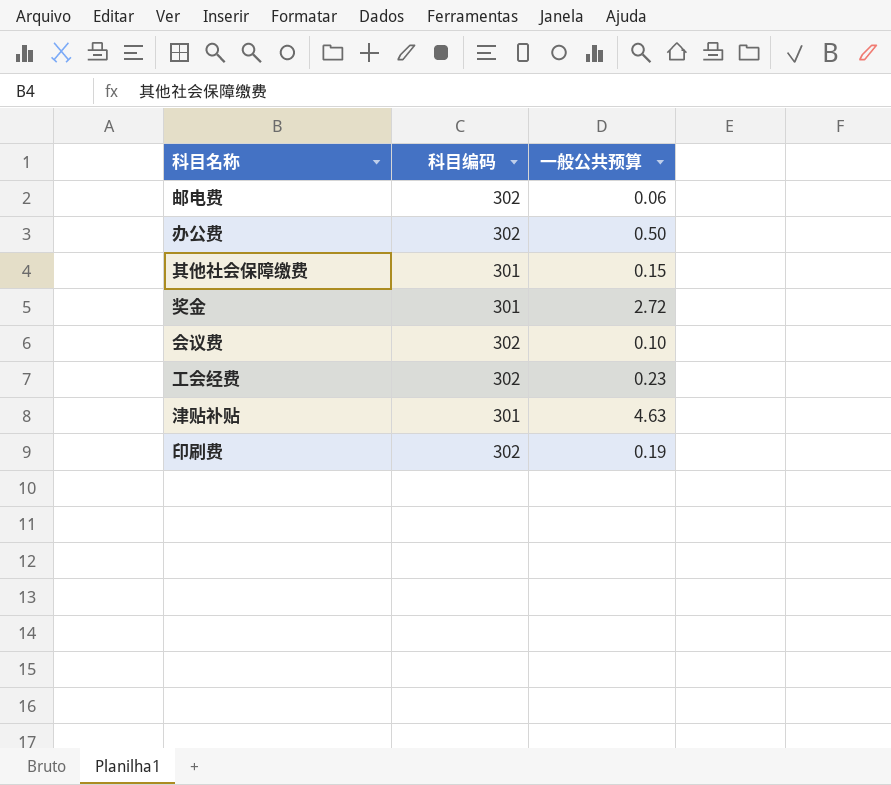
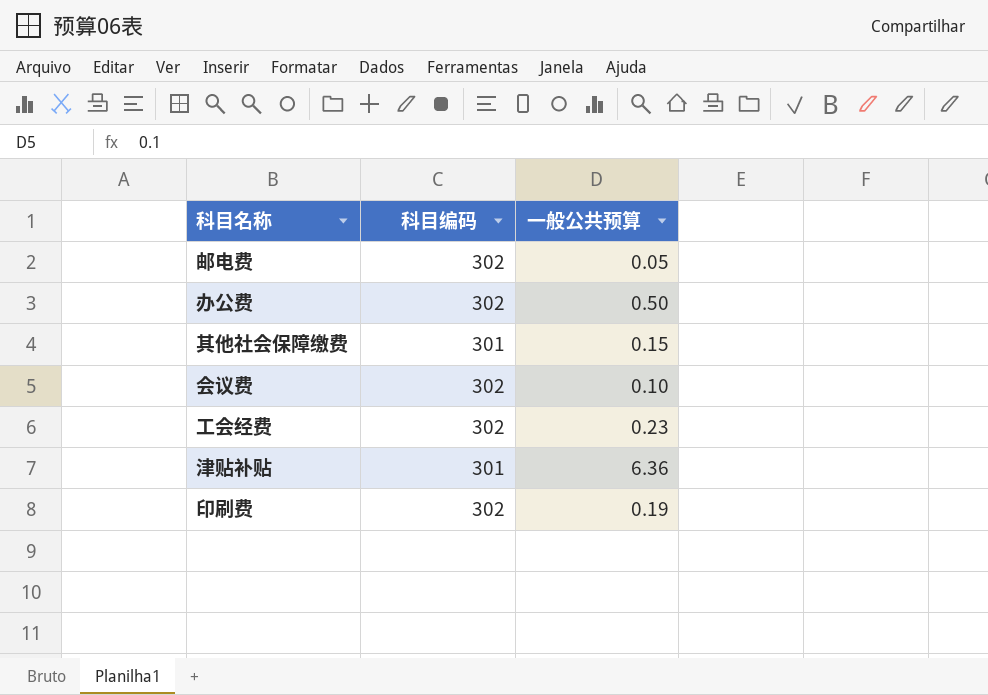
row 奖金: 301 | 2.72 -> none
邮电费 | 一般公共预算: 0.06 -> 0.05
津贴补贴 | 一般公共预算: 4.63 -> 6.36

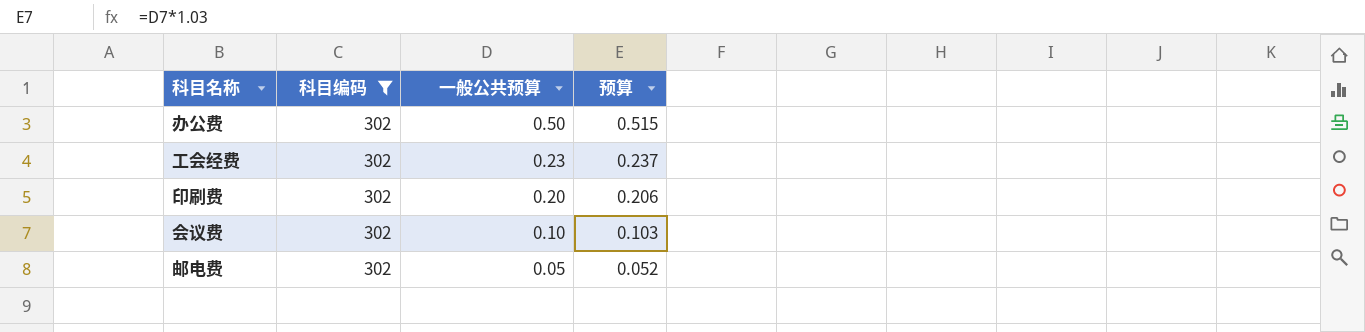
filter: none -> 科目编码 = 302
row order: none -> 一般公共预算 descending
column 预算 | formula: none -> [一般公共预算] * 1.03
印刷费 | 一般公共预算: 0.19 -> 0.20

